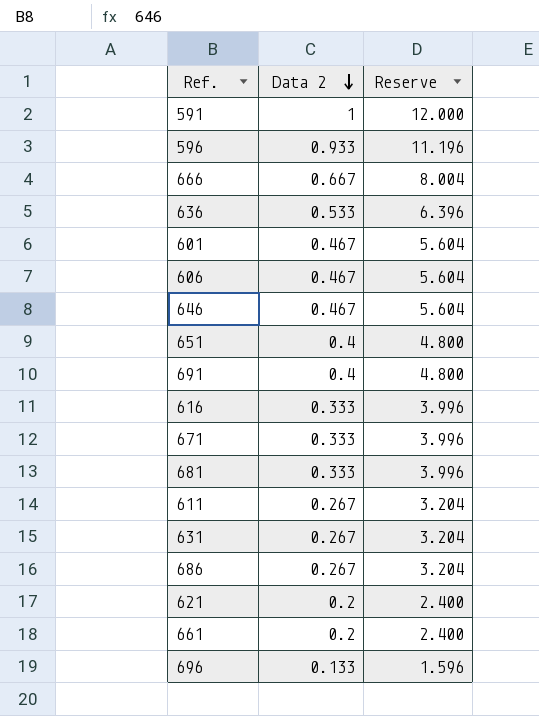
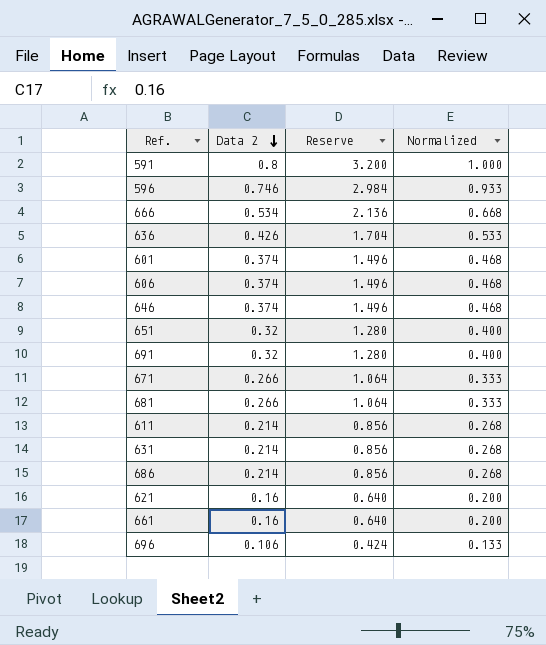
column Reserve | formula: [Data 2] * 12 -> [Data 2] * 4
column Normalized | formula: none -> [Data 2] * 1.25
row 616: 0.333 | 3.996 -> none
591 | Data 2: 1 -> 0.8
596 | Data 2: 0.933 -> 0.746
666 | Data 2: 0.667 -> 0.534
636 | Data 2: 0.533 -> 0.426
601 | Data 2: 0.467 -> 0.374
606 | Data 2: 0.467 -> 0.374
646 | Data 2: 0.467 -> 0.374
651 | Data 2: 0.4 -> 0.32
691 | Data 2: 0.4 -> 0.32
671 | Data 2: 0.333 -> 0.266
681 | Data 2: 0.333 -> 0.266
611 | Data 2: 0.267 -> 0.214
631 | Data 2: 0.267 -> 0.214
686 | Data 2: 0.267 -> 0.214
621 | Data 2: 0.2 -> 0.16
661 | Data 2: 0.2 -> 0.16
696 | Data 2: 0.133 -> 0.106

